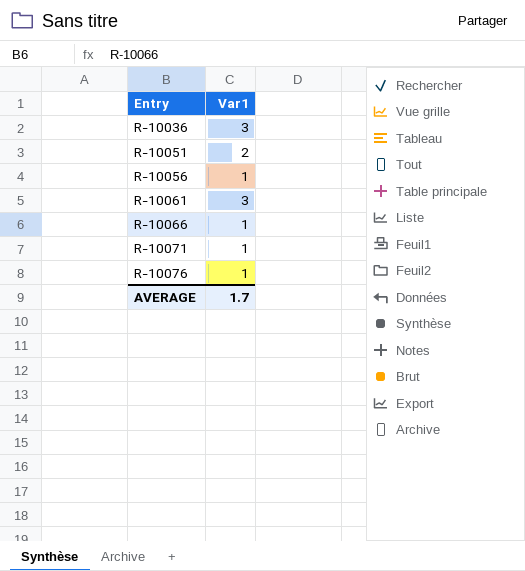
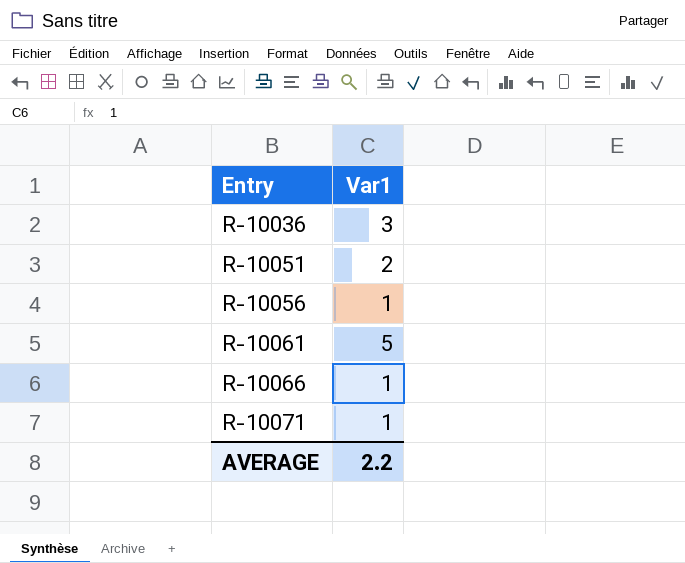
row R-10076: 1 -> none
R-10061 | Var1: 3 -> 5
AVERAGE | Var1: 1.7 -> 2.2

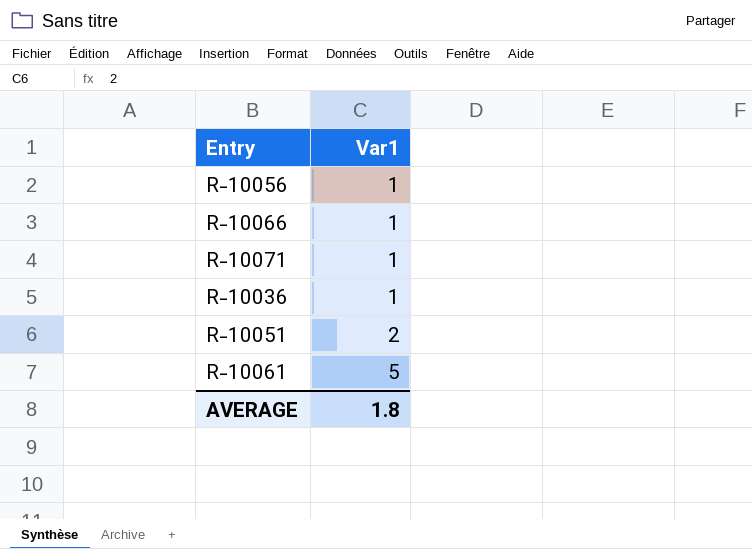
row order: Entry ascending -> Var1 ascending
R-10036 | Var1: 3 -> 1
AVERAGE | Var1: 2.2 -> 1.8

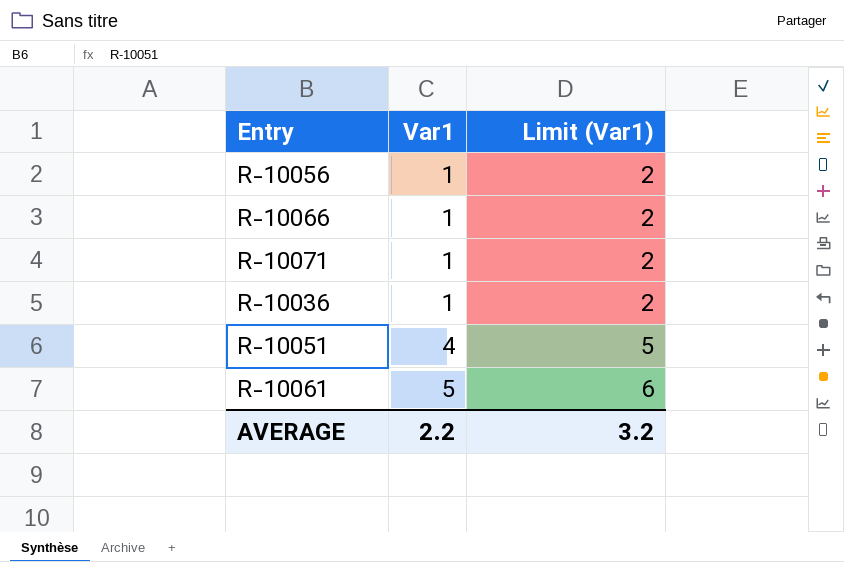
column Limit (Var1) | formula: none -> [Var1] + 1
R-10051 | Var1: 2 -> 4
AVERAGE | Var1: 1.8 -> 2.2

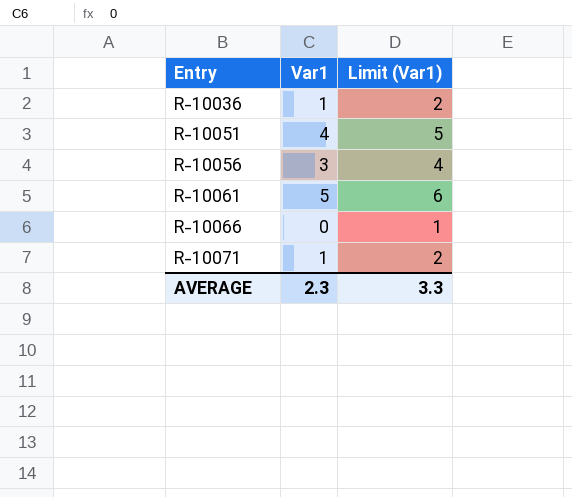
row order: Var1 ascending -> Entry ascending
R-10056 | Var1: 1 -> 3
R-10056 | Limit (Var1): 2 -> 4
R-10066 | Var1: 1 -> 0
R-10066 | Limit (Var1): 2 -> 1
AVERAGE | Var1: 2.2 -> 2.3
AVERAGE | Limit (Var1): 3.2 -> 3.3

